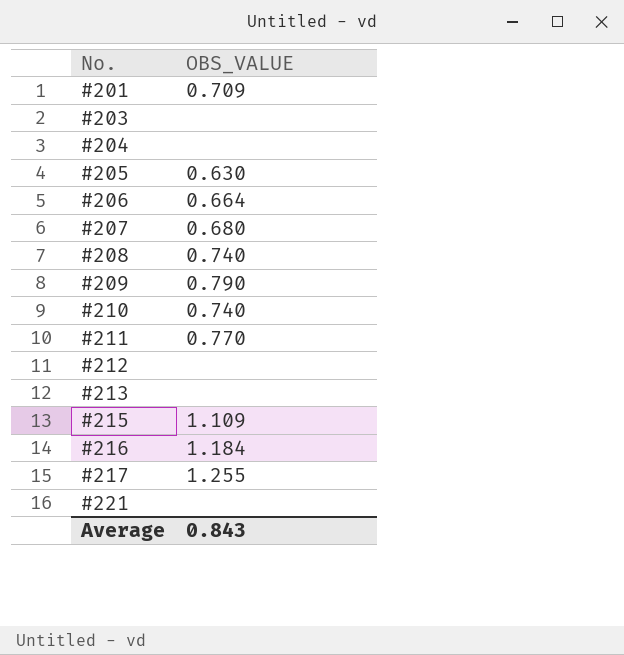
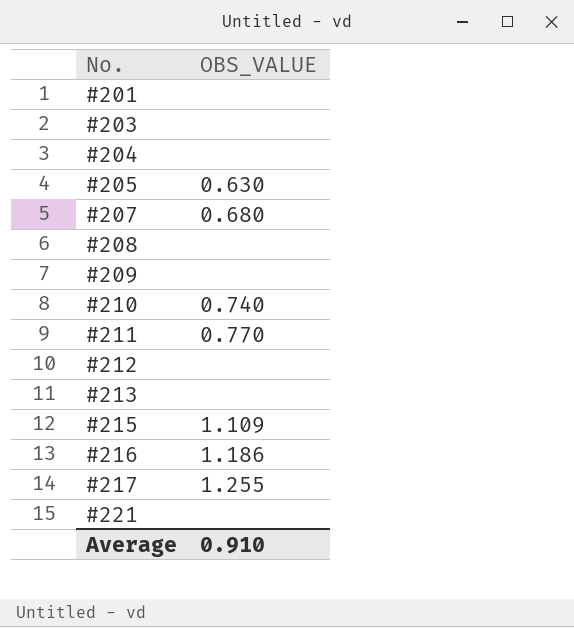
row #206: 0.664 -> none
#201 | OBS_VALUE: 0.709 -> none
#208 | OBS_VALUE: 0.740 -> none
#209 | OBS_VALUE: 0.790 -> none
#216 | OBS_VALUE: 1.184 -> 1.186
Average | OBS_VALUE: 0.843 -> 0.910

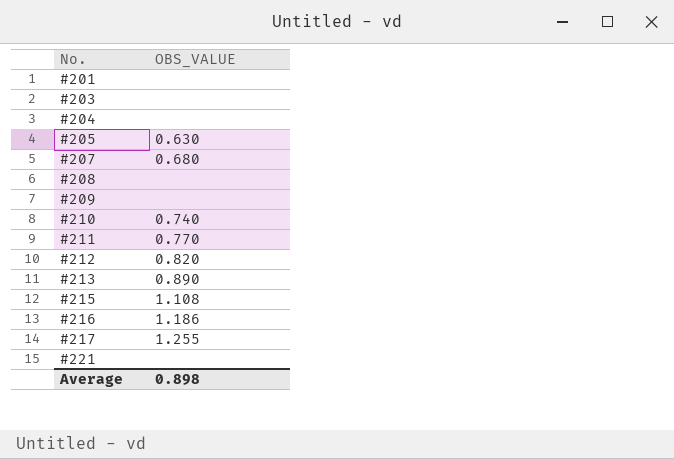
#212 | OBS_VALUE: none -> 0.820
#213 | OBS_VALUE: none -> 0.890
#215 | OBS_VALUE: 1.109 -> 1.108
Average | OBS_VALUE: 0.910 -> 0.898

